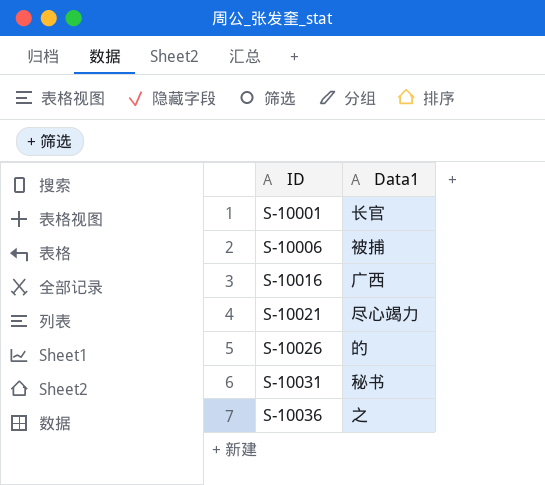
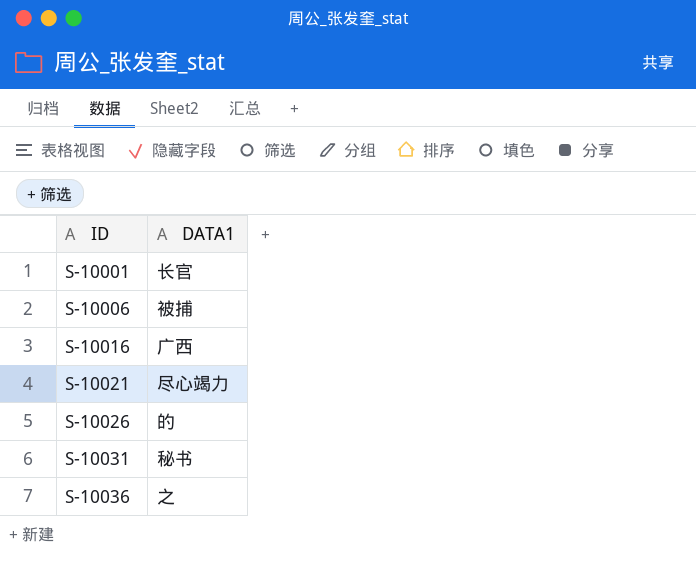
column name: Data1 -> DATA1

